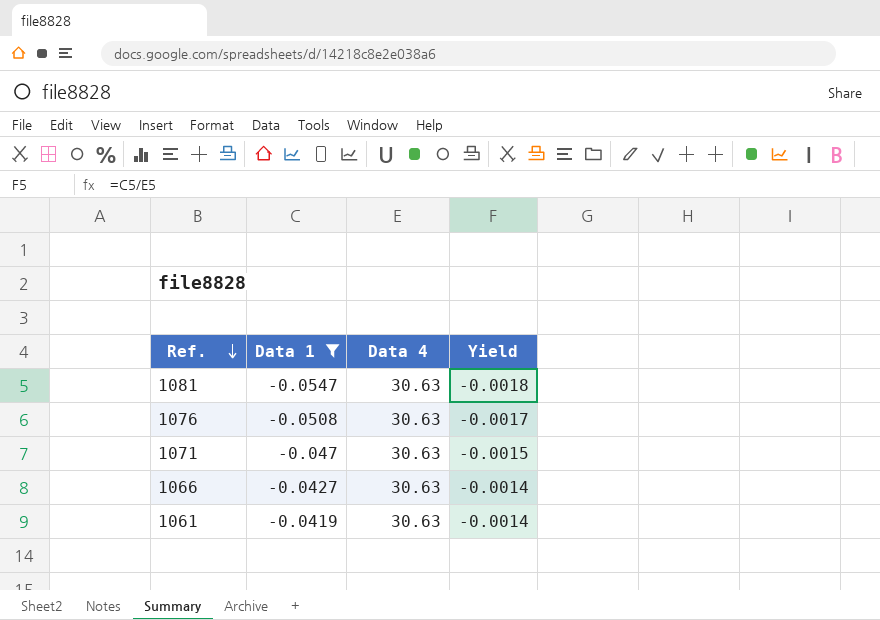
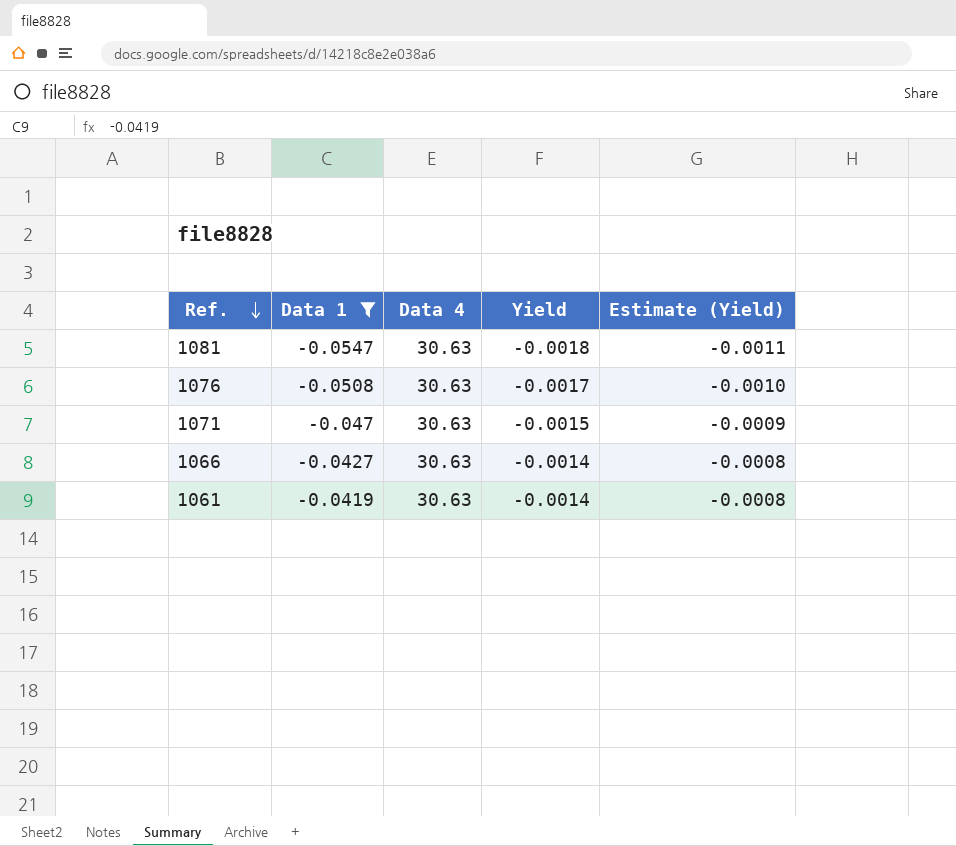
column Estimate (Yield) | formula: none -> [Yield] * 0.6

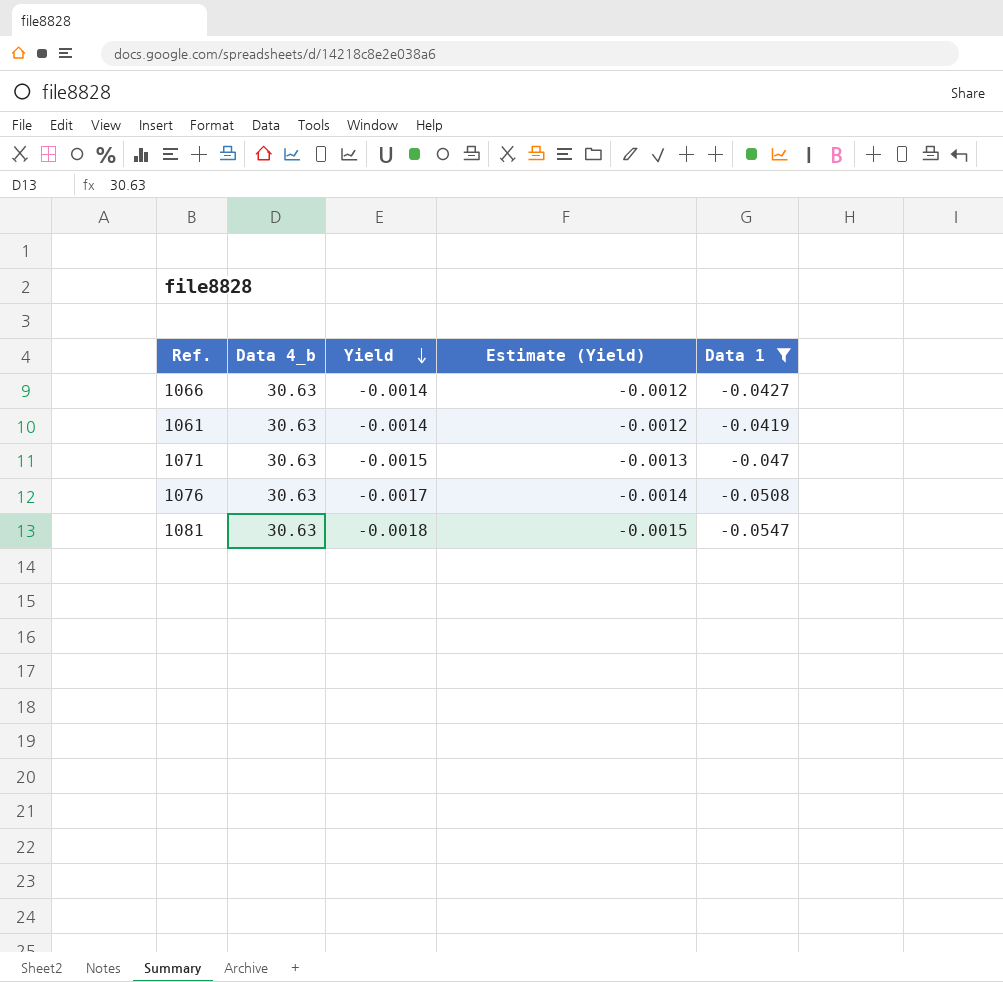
row order: Ref. descending -> Yield descending
column name: Data 4 -> Data 4_b
column Estimate (Yield) | formula: [Yield] * 0.6 -> [Yield] * 0.85
column Data 1 | position: 2 -> 5

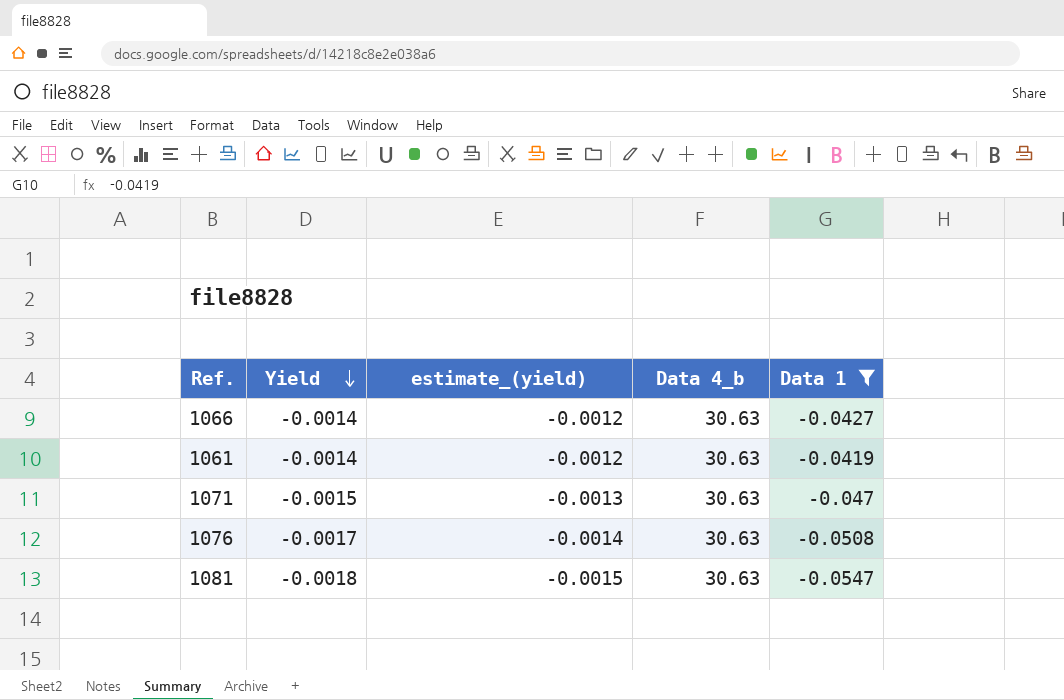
column name: Estimate (Yield) -> estimate_(yield)
column Data 4_b | position: 2 -> 4

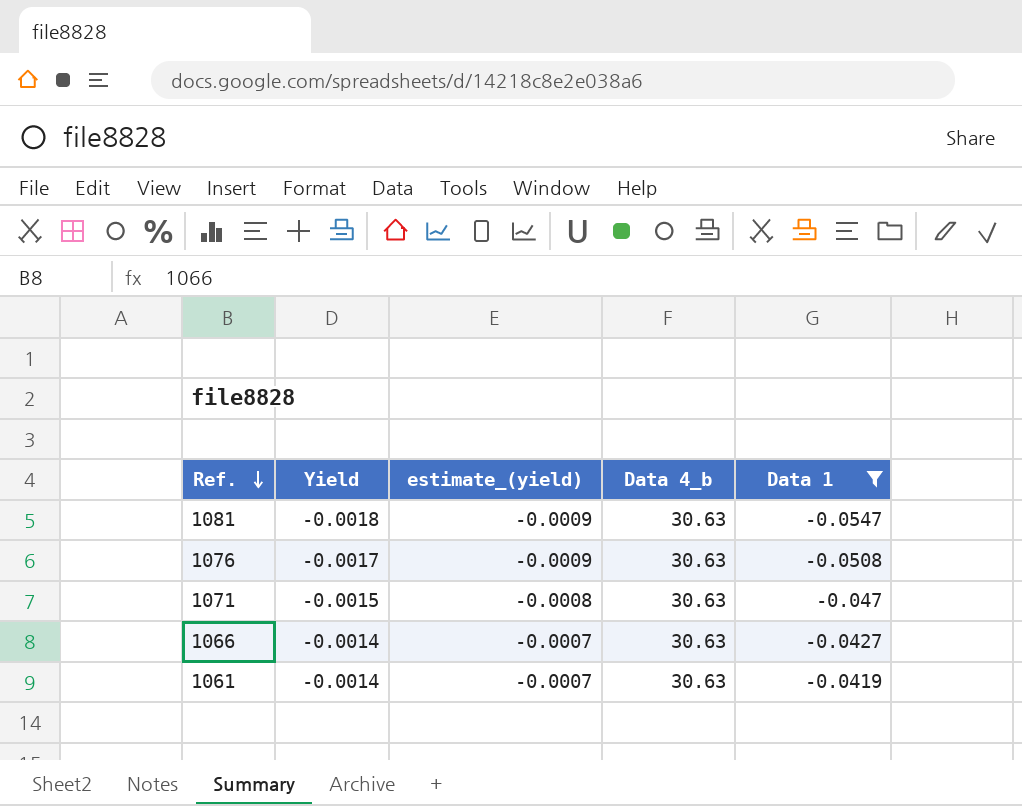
row order: Yield descending -> Ref. descending
column estimate_(yield) | formula: [Yield] * 0.85 -> [Yield] * 0.5

